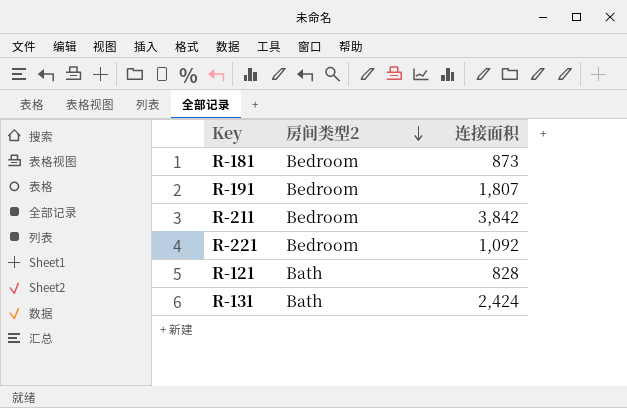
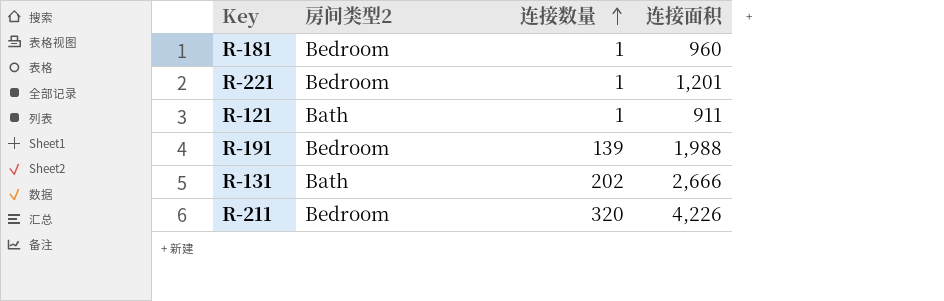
row order: 房间类型2 descending -> 连接数量 ascending
column 连接数量 | position: none -> 3
R-181 | 连接面积: 873 -> 960
R-221 | 连接面积: 1,092 -> 1,201
R-121 | 连接面积: 828 -> 911
R-191 | 连接面积: 1,807 -> 1,988
R-131 | 连接面积: 2,424 -> 2,666
R-211 | 连接面积: 3,842 -> 4,226

